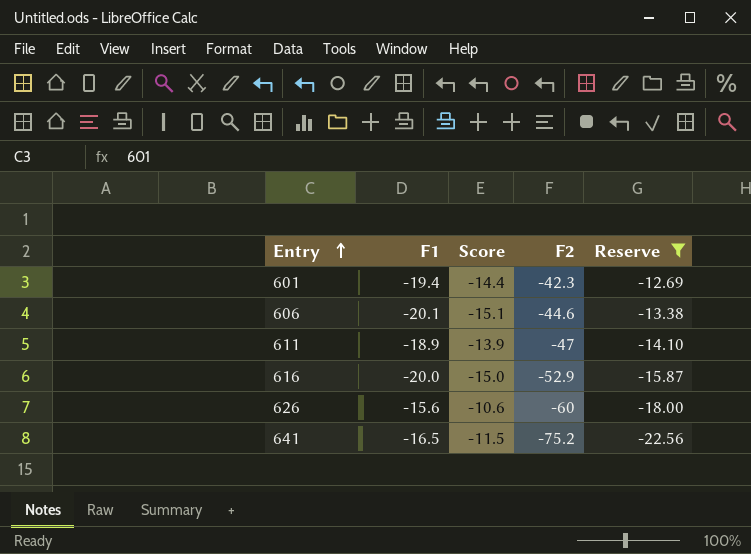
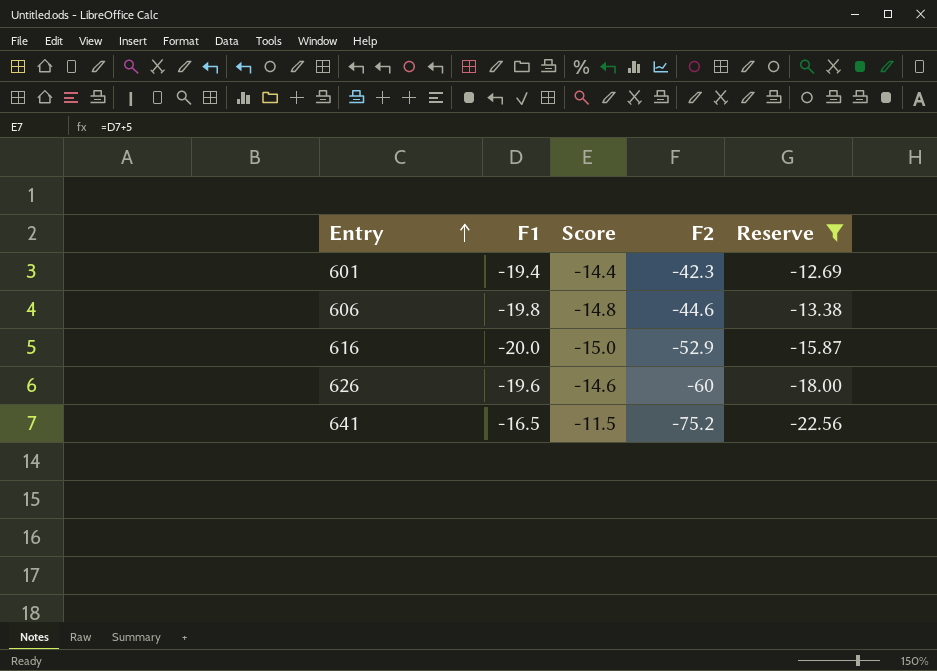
row 611: -18.9 | -13.9 | -47 | -14.10 -> none
606 | F1: -20.1 -> -19.8
606 | Score: -15.1 -> -14.8
626 | F1: -15.6 -> -19.6
626 | Score: -10.6 -> -14.6

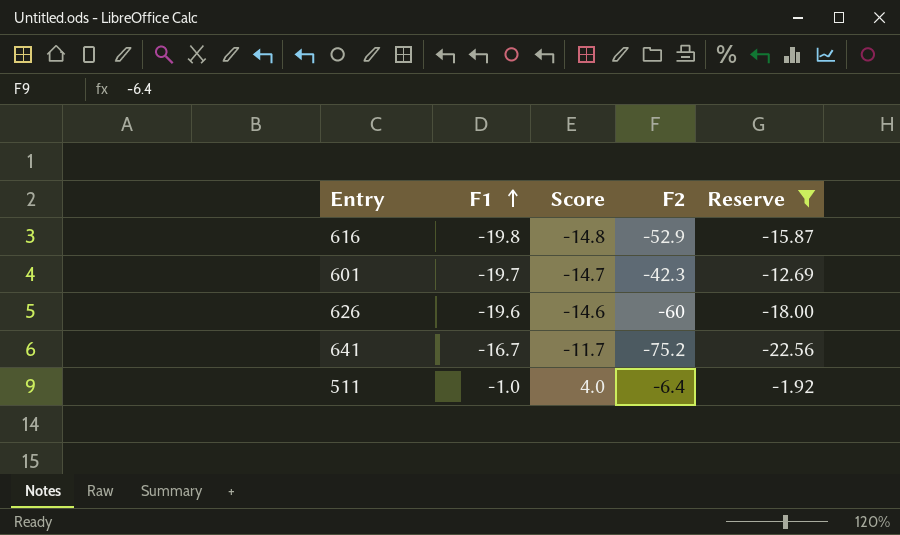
row order: Entry ascending -> F1 ascending
row 606: -19.8 | -14.8 | -44.6 | -13.38 -> none
616 | F1: -20.0 -> -19.8
616 | Score: -15.0 -> -14.8
601 | F1: -19.4 -> -19.7
601 | Score: -14.4 -> -14.7
641 | F1: -16.5 -> -16.7
641 | Score: -11.5 -> -11.7
row 511: none -> -1.0 | 4.0 | -6.4 | -1.92

